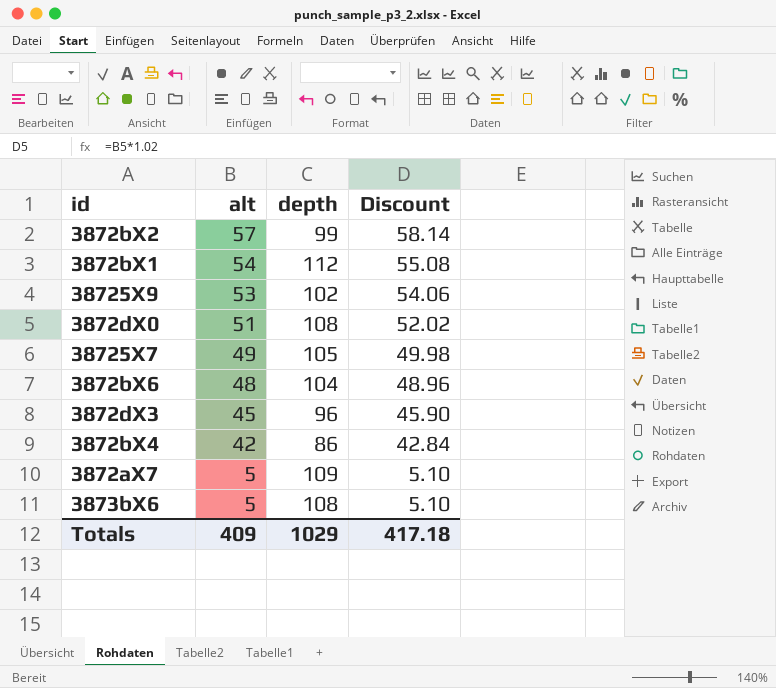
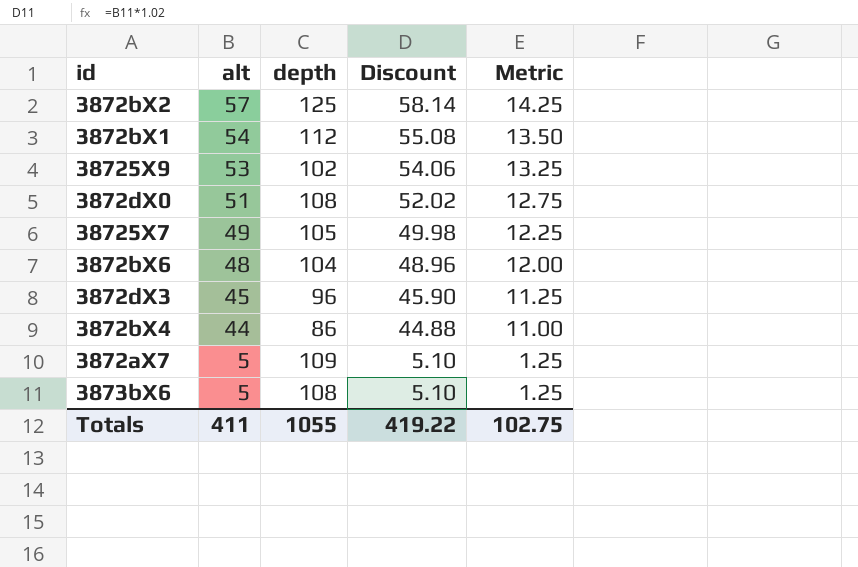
column Metric | formula: none -> [alt] * 0.25
3872bX2 | depth: 99 -> 125
3872bX4 | alt: 42 -> 44
3872bX4 | Discount: 42.84 -> 44.88
Totals | alt: 409 -> 411
Totals | depth: 1029 -> 1055
Totals | Discount: 417.18 -> 419.22

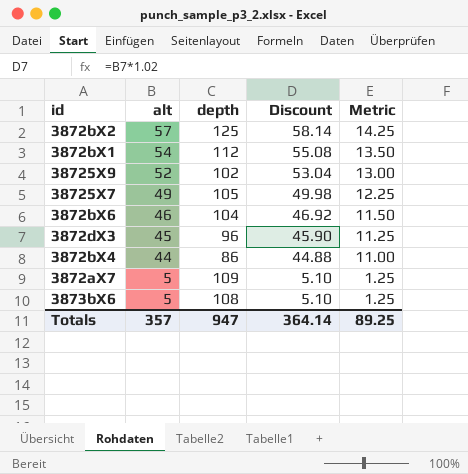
row 3872dX0: 51 | 108 | 52.02 | 12.75 -> none
38725X9 | alt: 53 -> 52
38725X9 | Discount: 54.06 -> 53.04
38725X9 | Metric: 13.25 -> 13.00
3872bX6 | alt: 48 -> 46
3872bX6 | Discount: 48.96 -> 46.92
3872bX6 | Metric: 12.00 -> 11.50
Totals | alt: 411 -> 357
Totals | depth: 1055 -> 947
Totals | Discount: 419.22 -> 364.14
Totals | Metric: 102.75 -> 89.25

